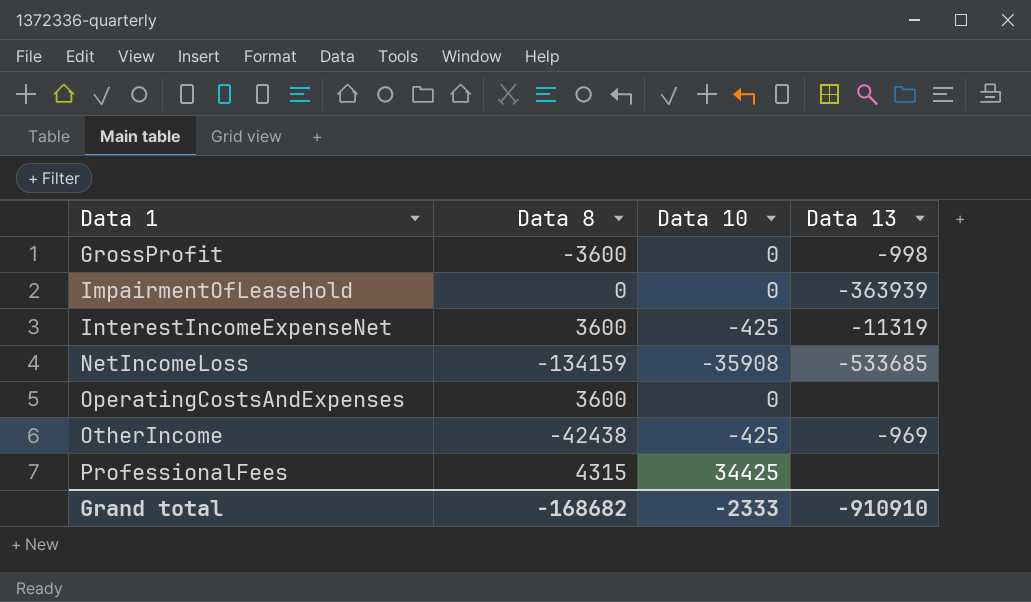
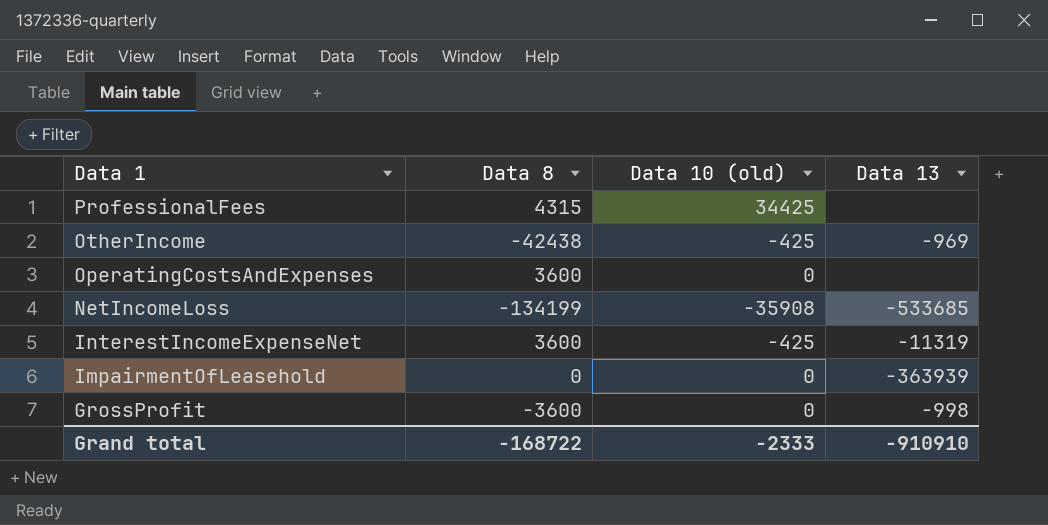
row order: Data 1 ascending -> Data 1 descending
column name: Data 10 -> Data 10 (old)
NetIncomeLoss | Data 8: -134159 -> -134199
Grand total | Data 8: -168682 -> -168722

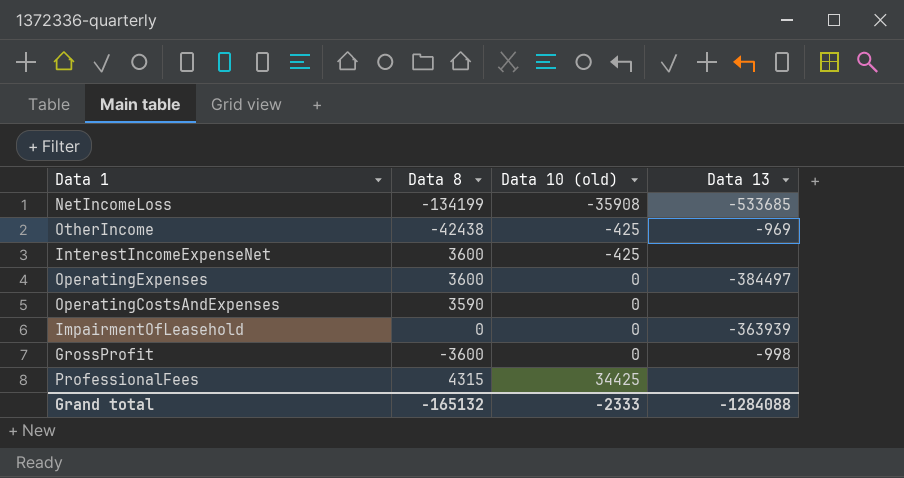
row order: Data 1 descending -> Data 10 (old) ascending
InterestIncomeExpenseNet | Data 13: -11319 -> none
row OperatingExpenses: none -> 3600 | 0 | -384497
OperatingCostsAndExpenses | Data 8: 3600 -> 3590
Grand total | Data 8: -168722 -> -165132
Grand total | Data 13: -910910 -> -1284088

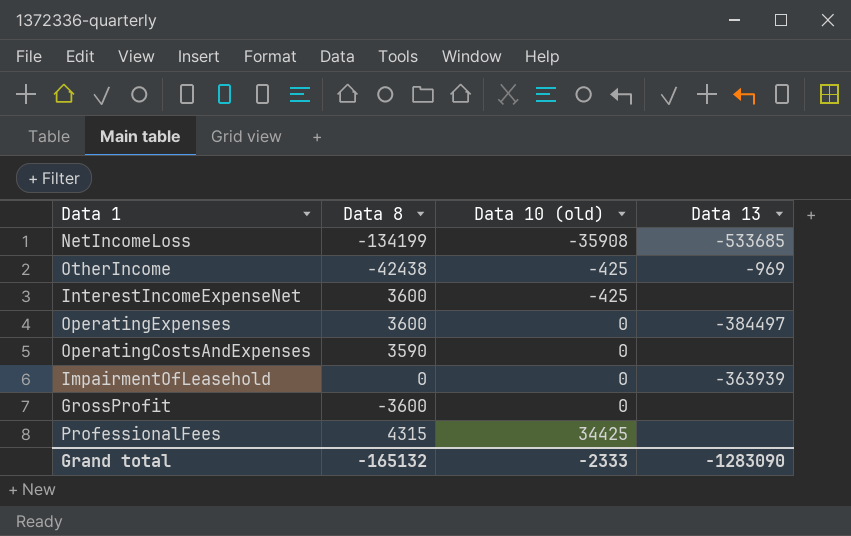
GrossProfit | Data 13: -998 -> none
Grand total | Data 13: -1284088 -> -1283090

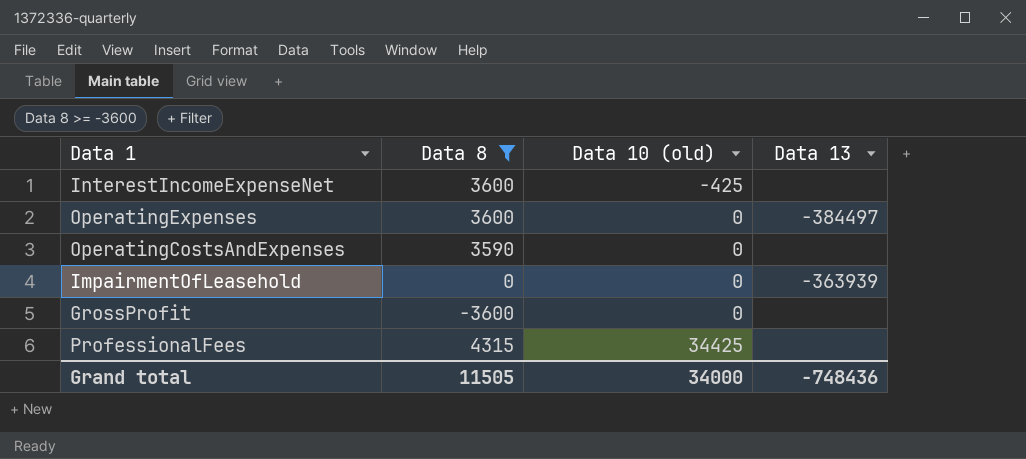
filter: none -> Data 8 >= -3600
Grand total | Data 8: -165132 -> 11505
Grand total | Data 10 (old): -2333 -> 34000
Grand total | Data 13: -1283090 -> -748436

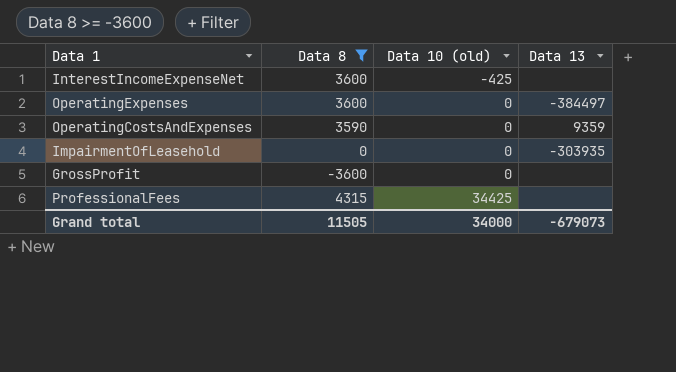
OperatingCostsAndExpenses | Data 13: none -> 9359
ImpairmentOfLeasehold | Data 13: -363939 -> -303935
Grand total | Data 13: -748436 -> -679073

